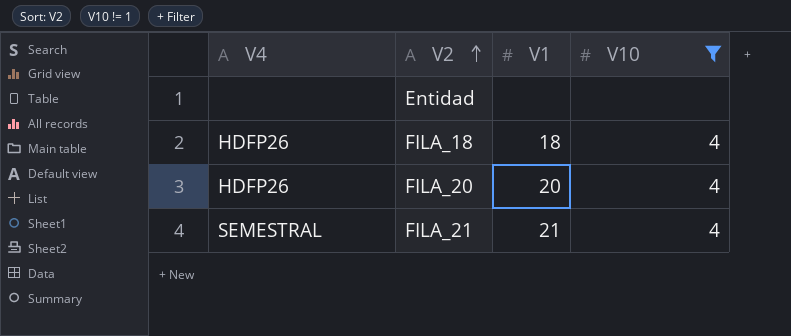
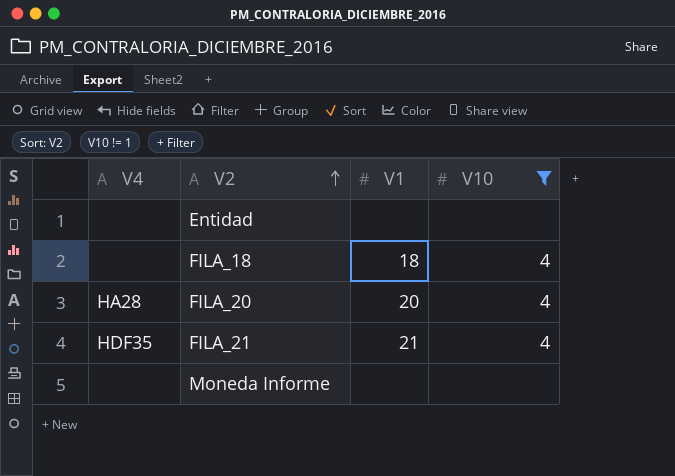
FILA_18 | V4: HDFP26 -> none
FILA_20 | V4: HDFP26 -> HA28
FILA_21 | V4: SEMESTRAL -> HDF35
row Moneda Informe: none -> none | none | none

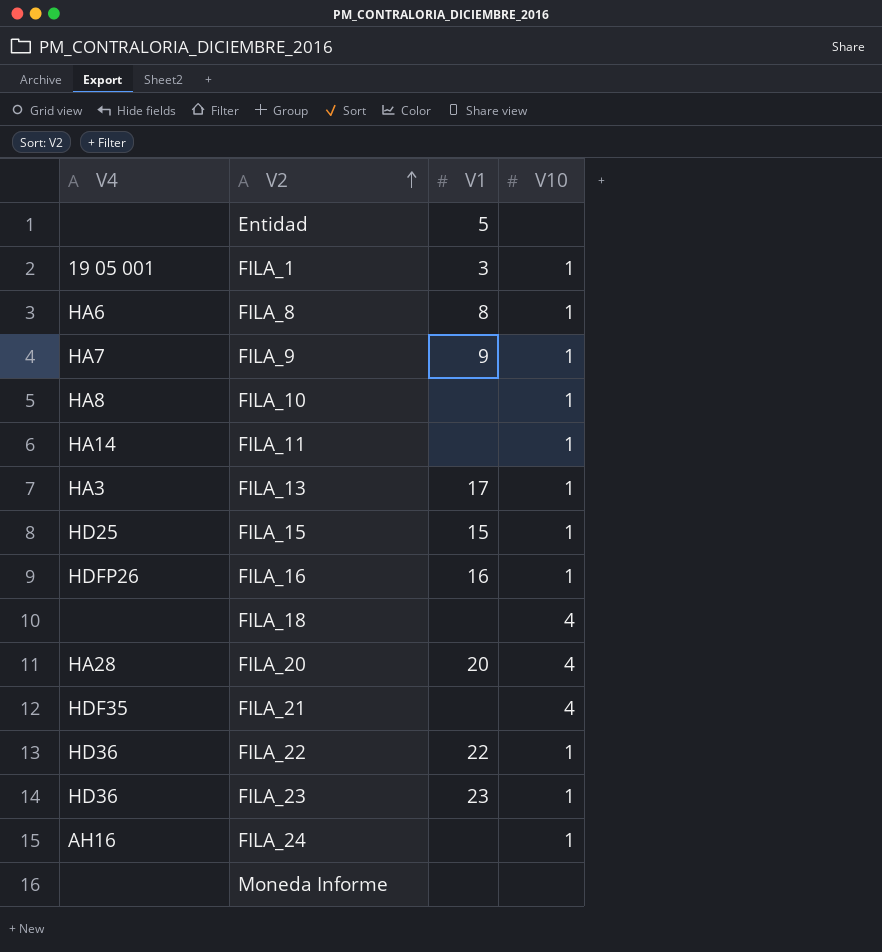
filter: V10 != 1 -> none
Entidad | V1: none -> 5
FILA_18 | V1: 18 -> none
FILA_21 | V1: 21 -> none

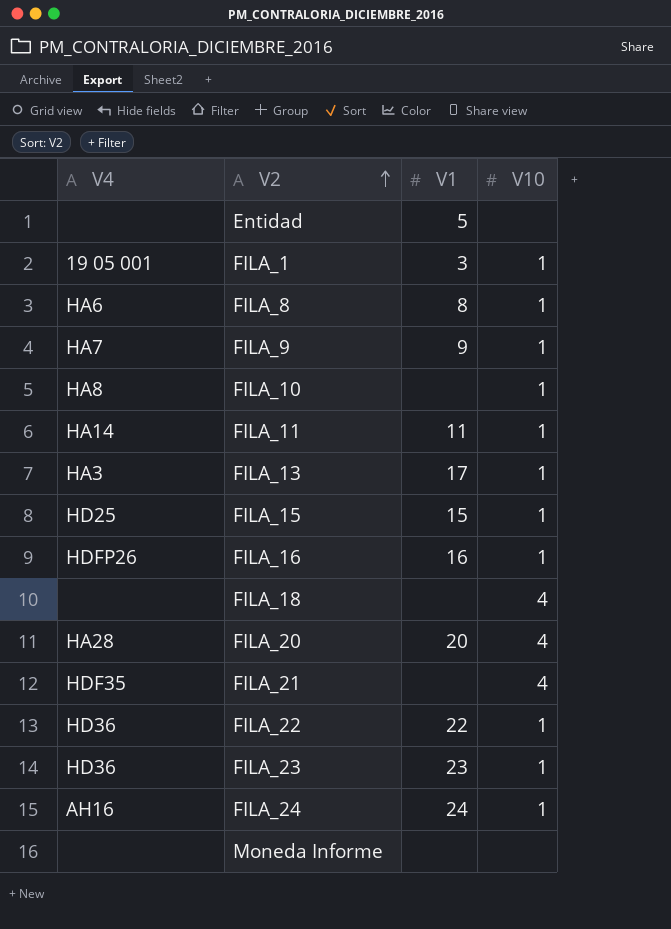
FILA_11 | V1: none -> 11
FILA_24 | V1: none -> 24

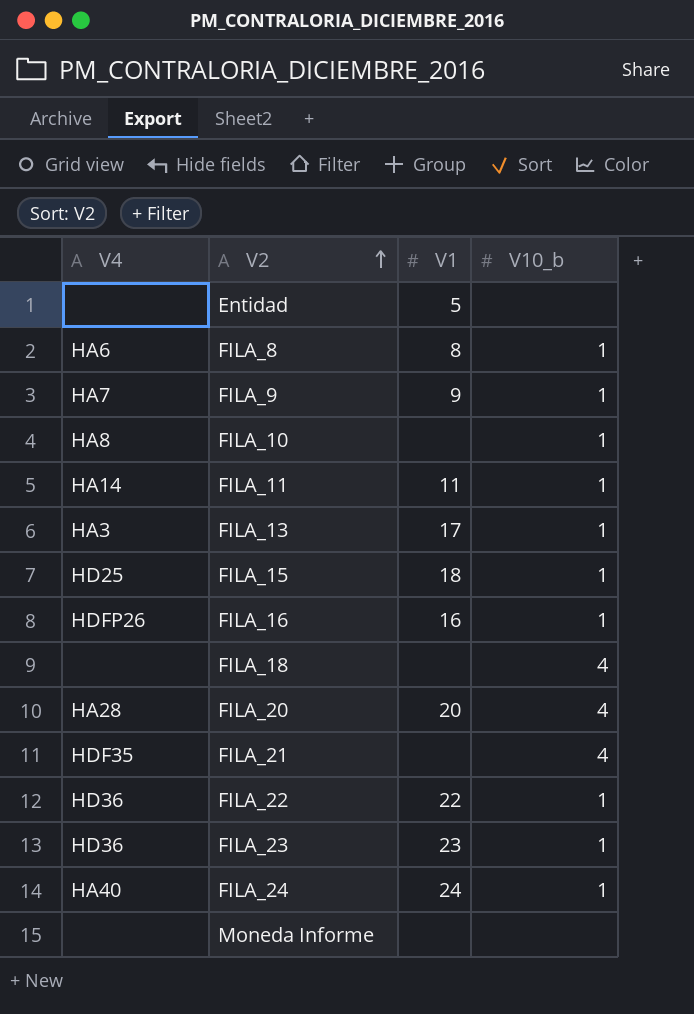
column name: V10 -> V10_b
row FILA_1: 19 05 001 | 3 | 1 -> none
FILA_15 | V1: 15 -> 18
FILA_24 | V4: AH16 -> HA40

